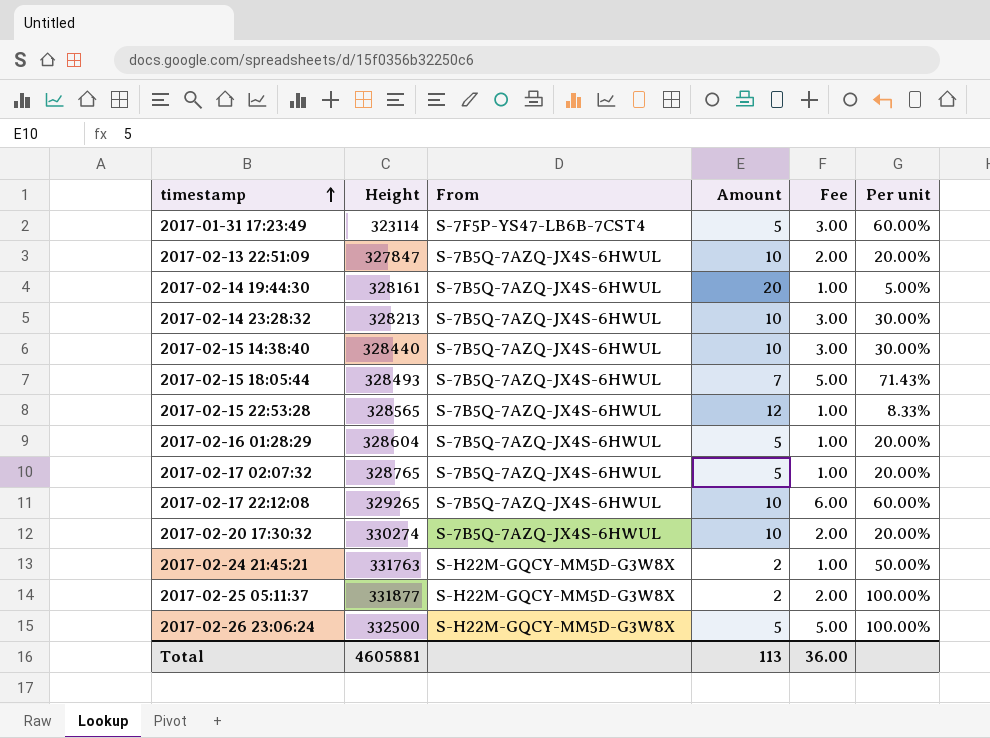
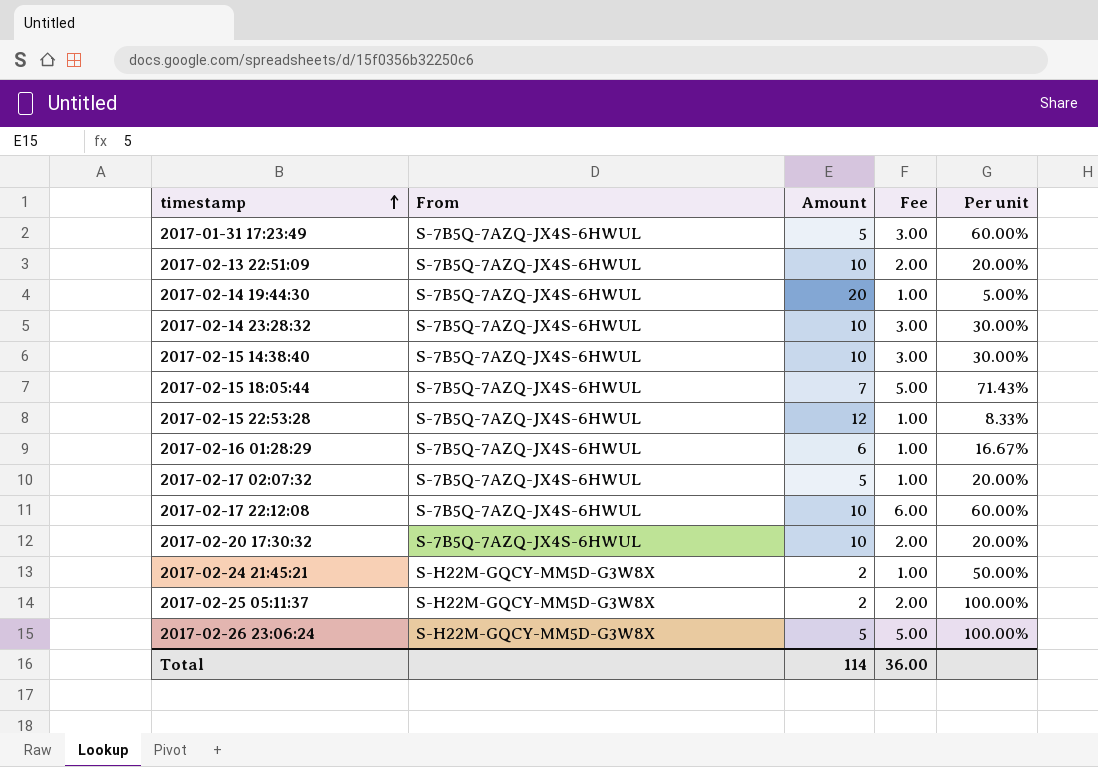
column Height | position: 2 -> none
2017-01-31 17:23:49 | From: S-7F5P-YS47-LB6B-7CST4 -> S-7B5Q-7AZQ-JX4S-6HWUL
2017-02-16 01:28:29 | Amount: 5 -> 6
2017-02-16 01:28:29 | Per unit: 20.00% -> 16.67%
Total | Amount: 113 -> 114

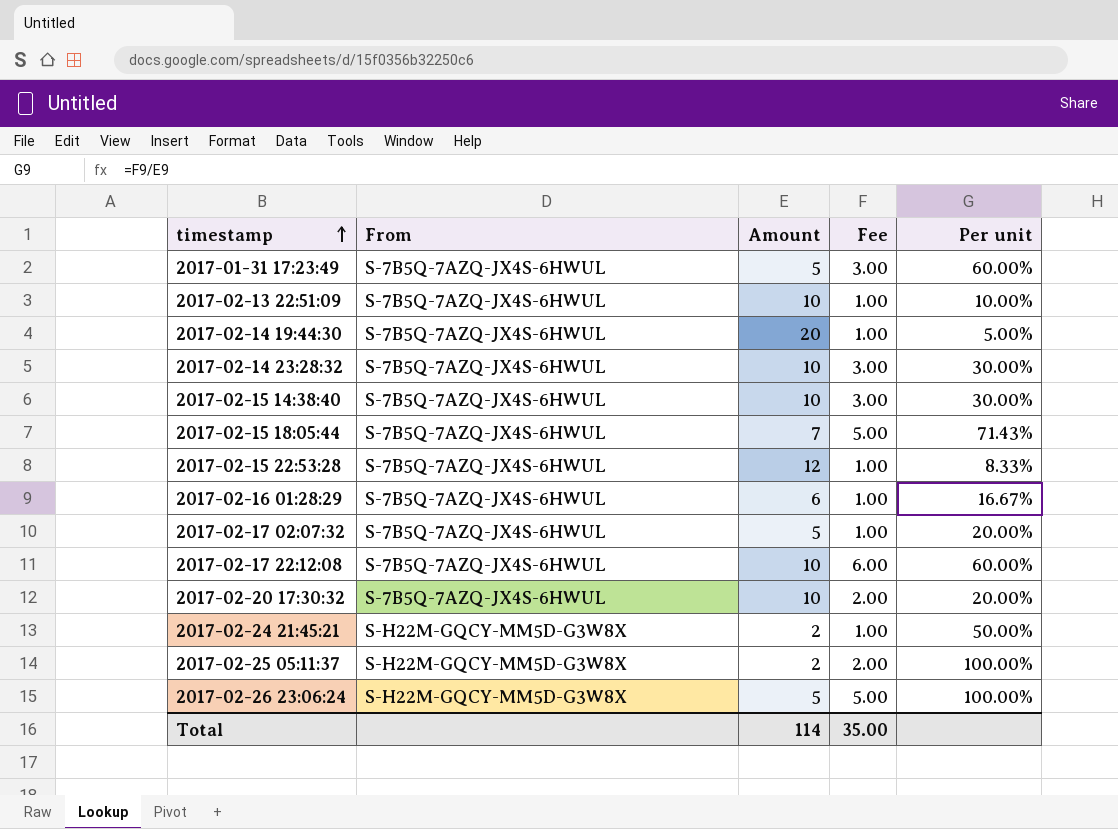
2017-02-13 22:51:09 | Fee: 2.00 -> 1.00
2017-02-13 22:51:09 | Per unit: 20.00% -> 10.00%
Total | Fee: 36.00 -> 35.00

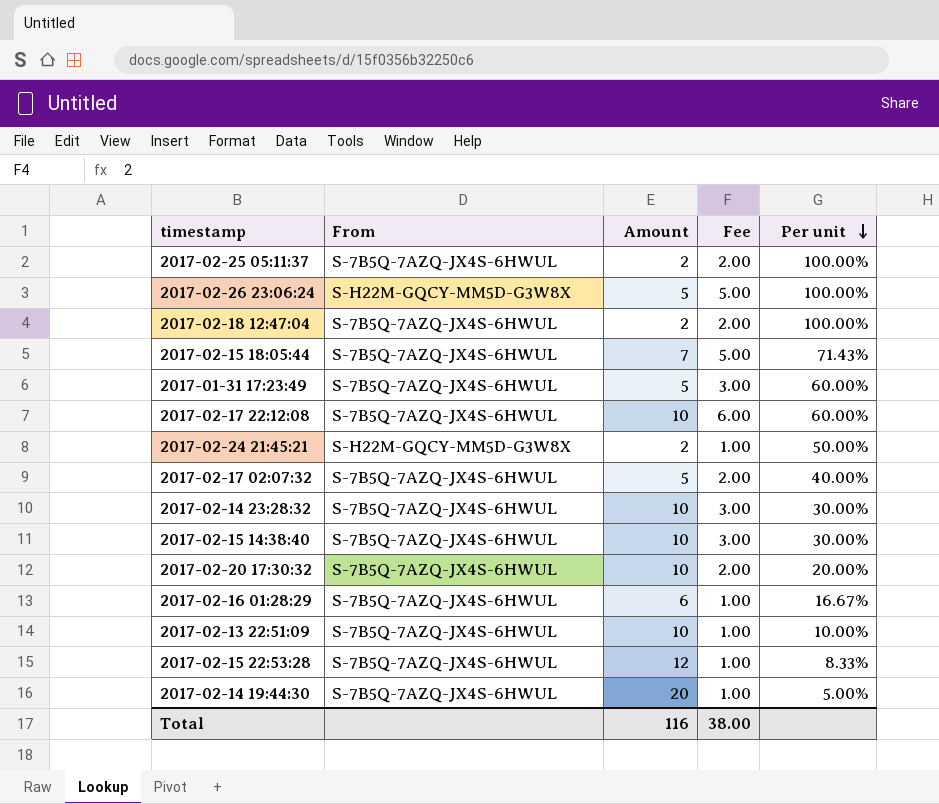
row order: timestamp ascending -> Per unit descending
2017-02-25 05:11:37 | From: S-H22M-GQCY-MM5D-G3W8X -> S-7B5Q-7AZQ-JX4S-6HWUL
row 2017-02-18 12:47:04: none -> S-7B5Q-7AZQ-JX4S-6HWUL | 2 | 2.00 | 100.00%
2017-02-17 02:07:32 | Fee: 1.00 -> 2.00
2017-02-17 02:07:32 | Per unit: 20.00% -> 40.00%
Total | Amount: 114 -> 116
Total | Fee: 35.00 -> 38.00

